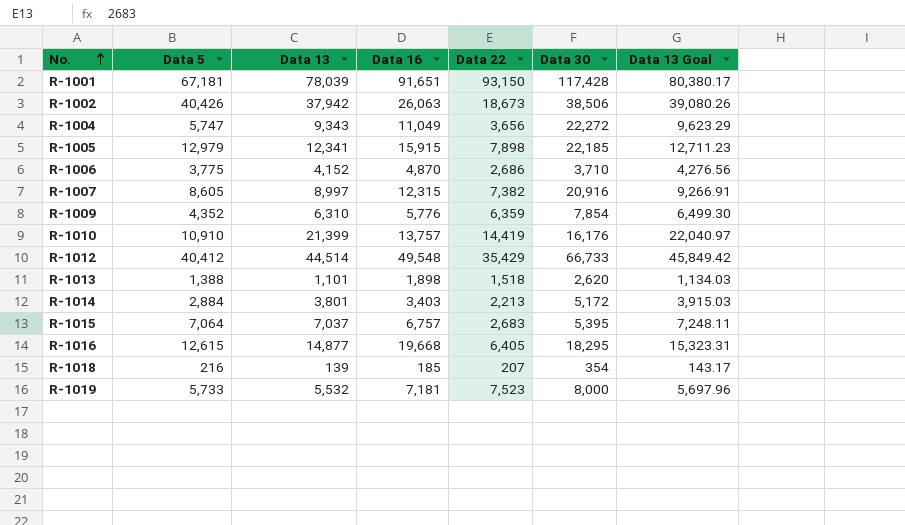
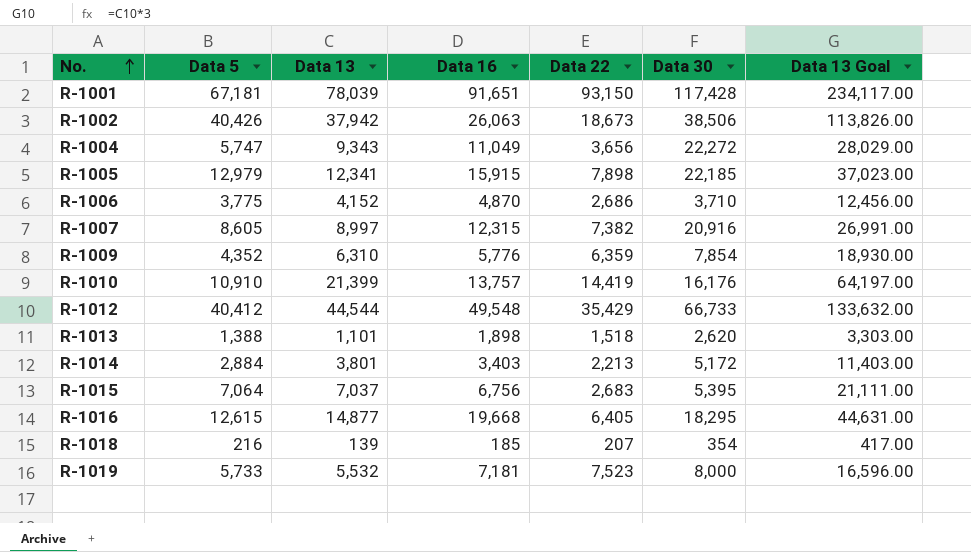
column Data 13 Goal | formula: [Data 13] * 1.03 -> [Data 13] * 3
R-1012 | Data 13: 44,514 -> 44,544
R-1015 | Data 16: 6,757 -> 6,756

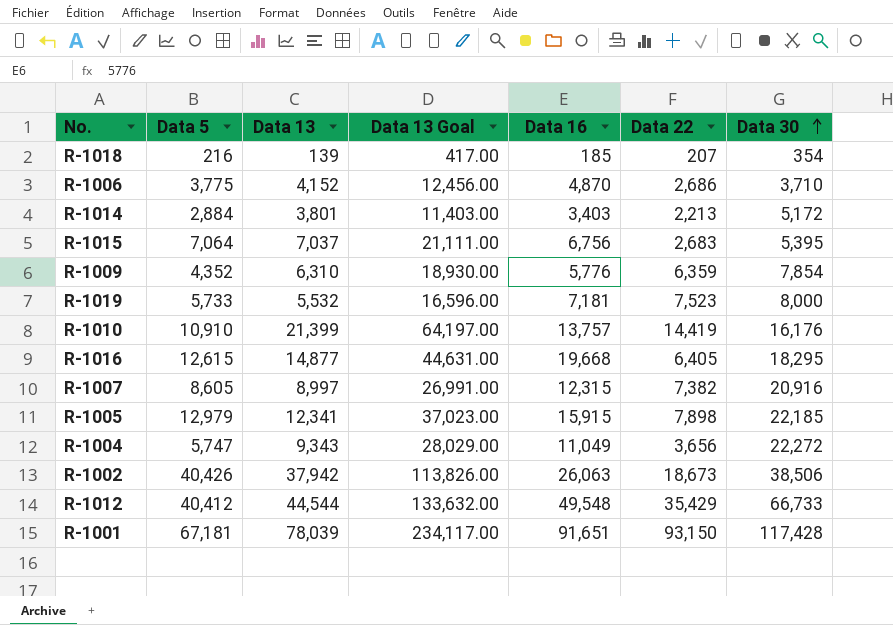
row order: No. ascending -> Data 30 ascending
column Data 13 Goal | position: 7 -> 4
row R-1013: 1,388 | 1,101 | 1,898 | 1,518 | 2,620 | 3,303.00 -> none

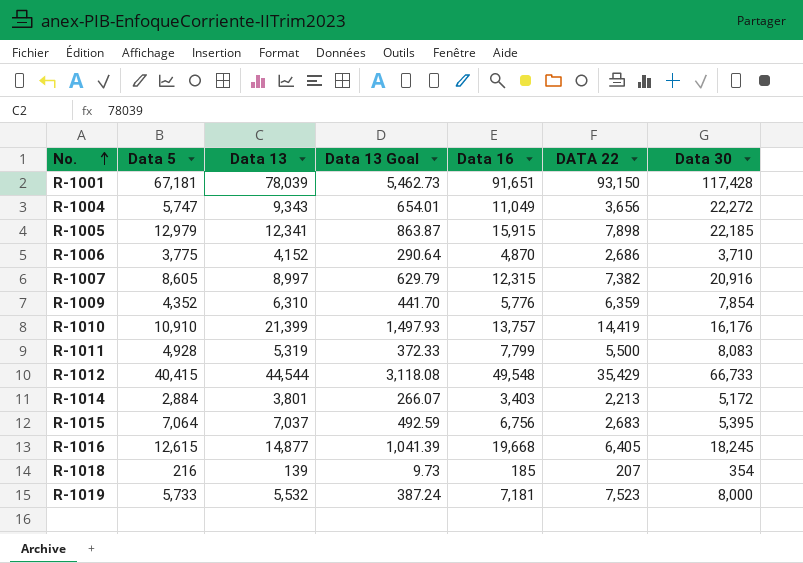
row order: Data 30 ascending -> No. ascending
column Data 13 Goal | formula: [Data 13] * 3 -> [Data 13] * 0.07
column name: Data 22 -> DATA 22
row R-1002: 40,426 | 37,942 | 113,826.00 | 26,063 | 18,673 | 38,506 -> none
row R-1011: none -> 4,928 | 5,319 | 372.33 | 7,799 | 5,500 | 8,083
R-1012 | Data 5: 40,412 -> 40,415
R-1016 | Data 30: 18,295 -> 18,245

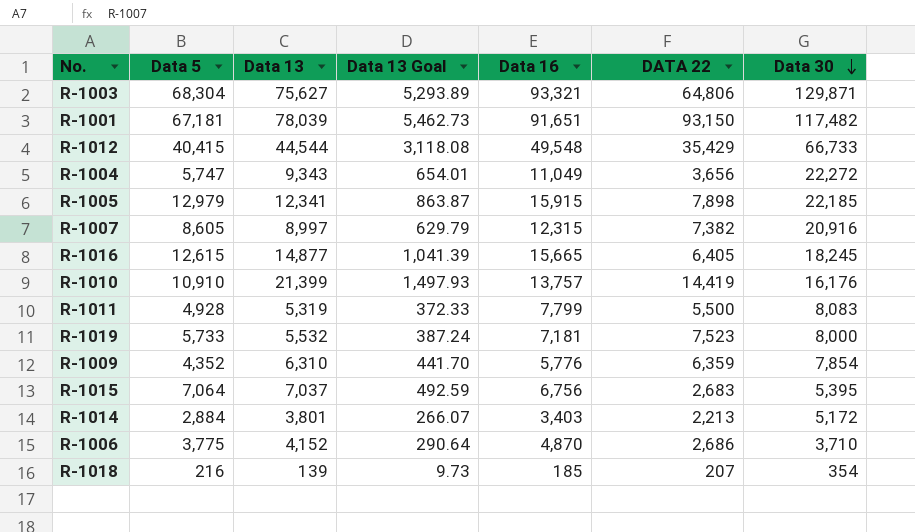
row order: No. ascending -> Data 30 descending
row R-1003: none -> 68,304 | 75,627 | 5,293.89 | 93,321 | 64,806 | 129,871
R-1001 | Data 30: 117,428 -> 117,482
R-1016 | Data 16: 19,668 -> 15,665

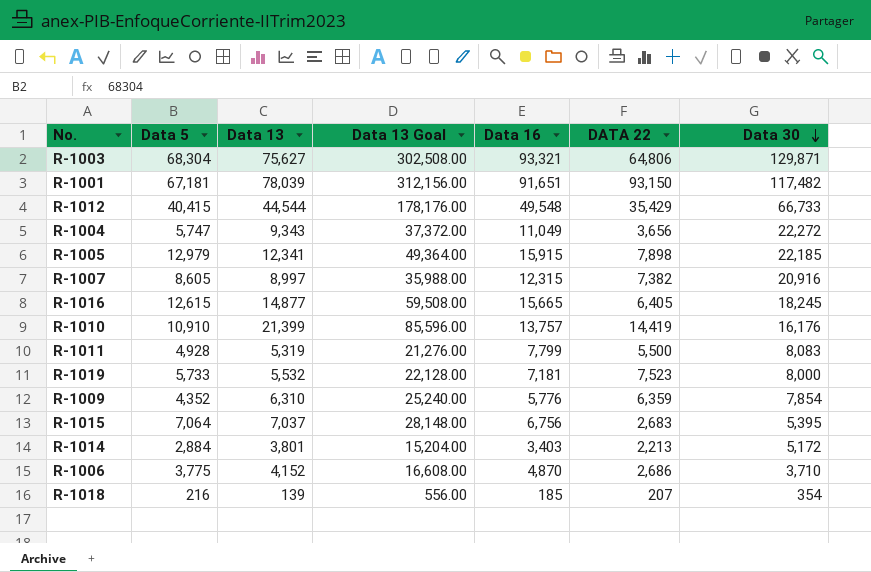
column Data 13 Goal | formula: [Data 13] * 0.07 -> [Data 13] * 4

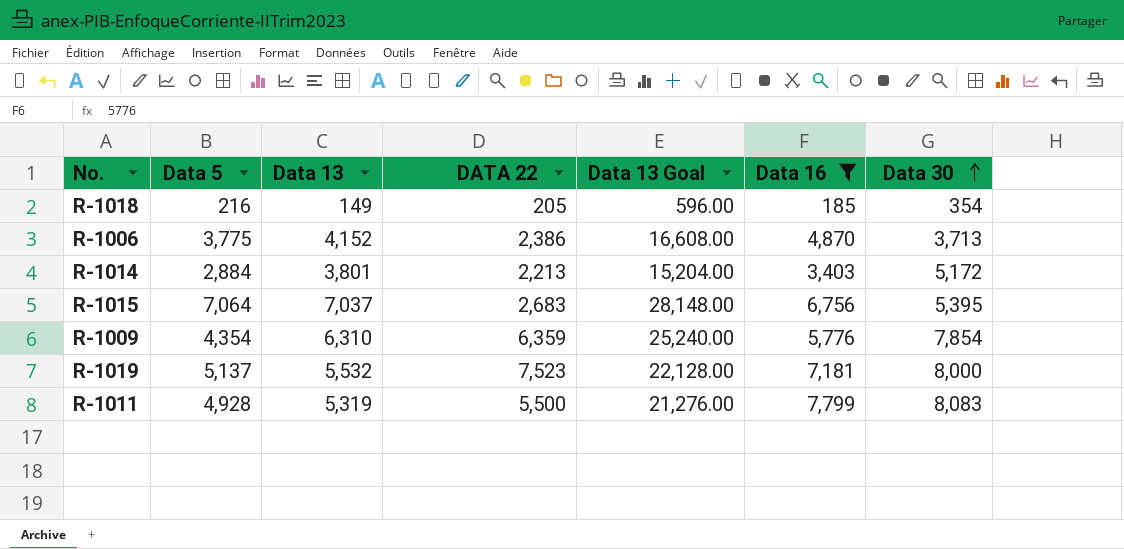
filter: none -> Data 16 <= 7,799
row order: Data 30 descending -> Data 30 ascending
column DATA 22 | position: 6 -> 4
R-1018 | Data 13: 139 -> 149
R-1018 | DATA 22: 207 -> 205
R-1018 | Data 13 Goal: 556.00 -> 596.00
R-1006 | DATA 22: 2,686 -> 2,386
R-1006 | Data 30: 3,710 -> 3,713
R-1009 | Data 5: 4,352 -> 4,354
R-1019 | Data 5: 5,733 -> 5,137

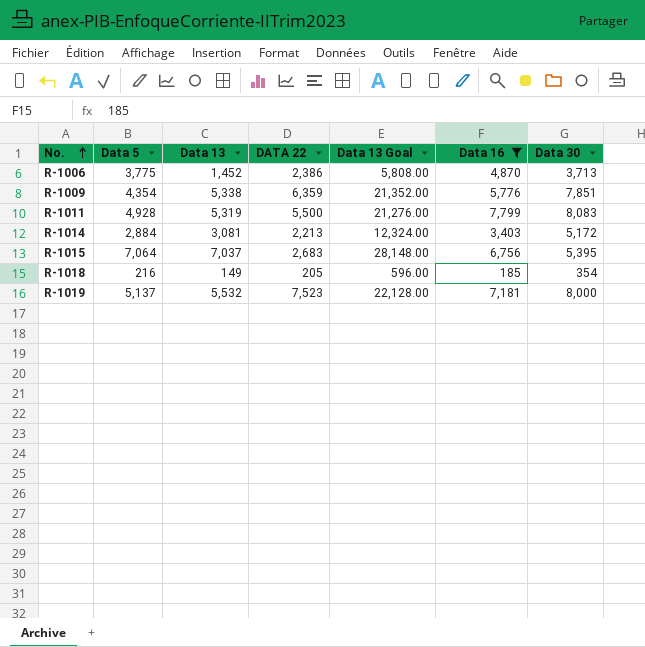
row order: Data 30 ascending -> No. ascending
R-1006 | Data 13: 4,152 -> 1,452
R-1006 | Data 13 Goal: 16,608.00 -> 5,808.00
R-1009 | Data 13: 6,310 -> 5,338
R-1009 | Data 13 Goal: 25,240.00 -> 21,352.00
R-1009 | Data 30: 7,854 -> 7,851
R-1014 | Data 13: 3,801 -> 3,081
R-1014 | Data 13 Goal: 15,204.00 -> 12,324.00

